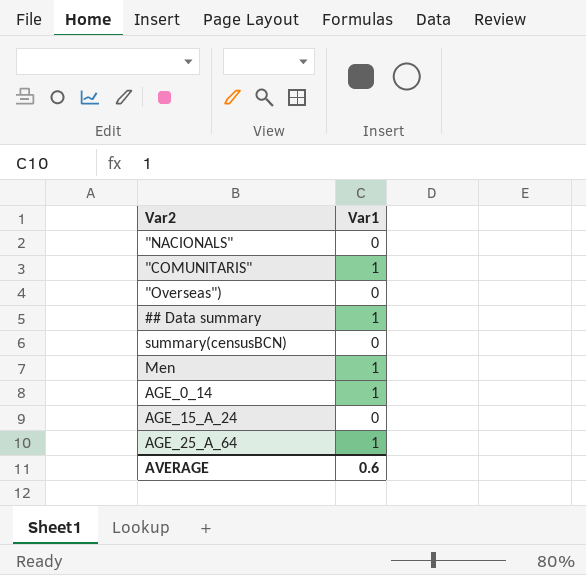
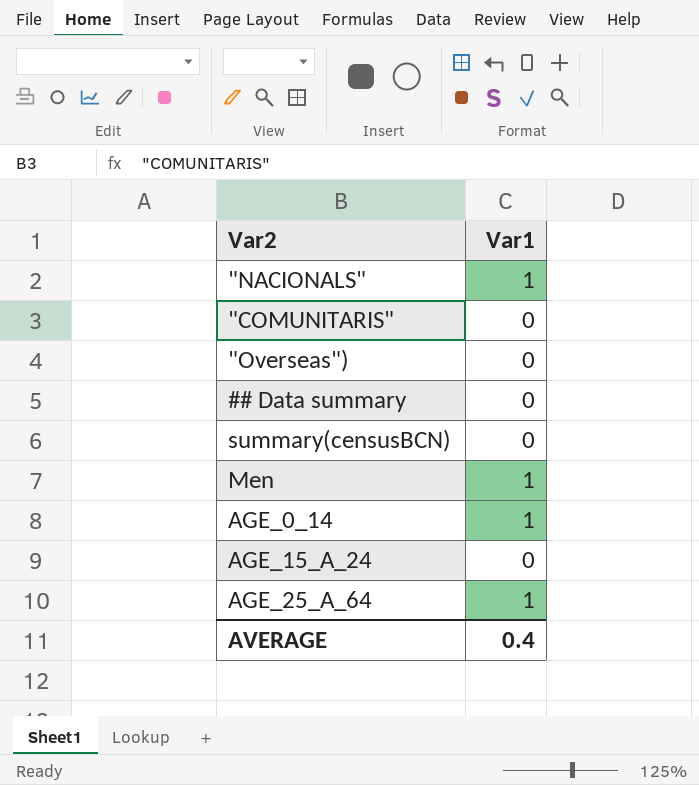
"NACIONALS" | Var1: 0 -> 1
"COMUNITARIS" | Var1: 1 -> 0
## Data summary | Var1: 1 -> 0
AVERAGE | Var1: 0.6 -> 0.4

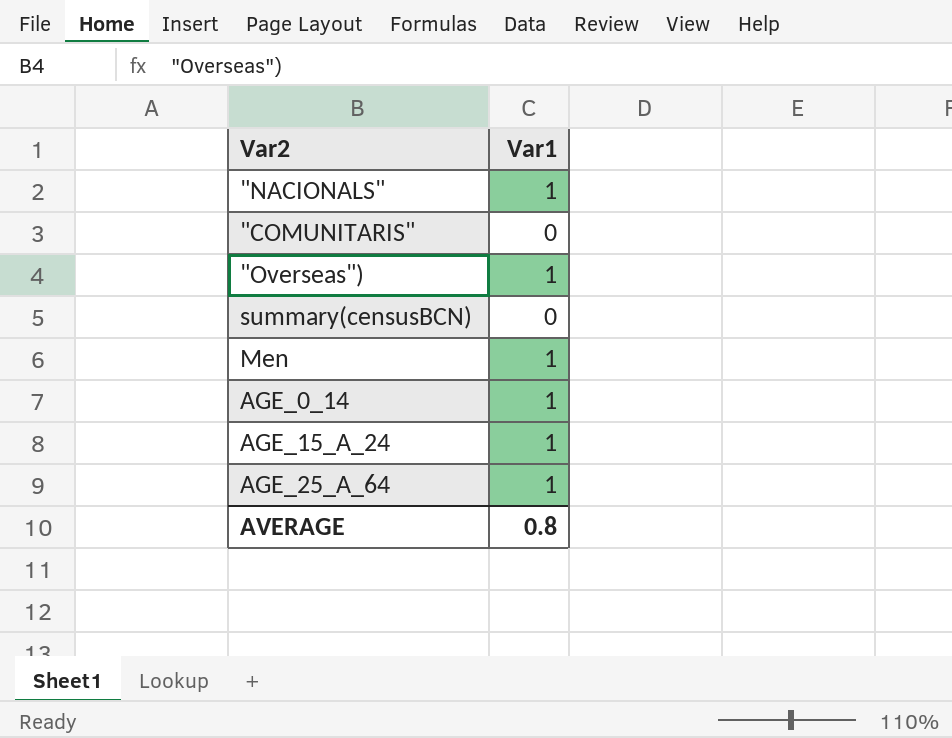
row ## Data summary: 0 -> none
"Overseas") | Var1: 0 -> 1
AGE_15_A_24 | Var1: 0 -> 1
AVERAGE | Var1: 0.4 -> 0.8

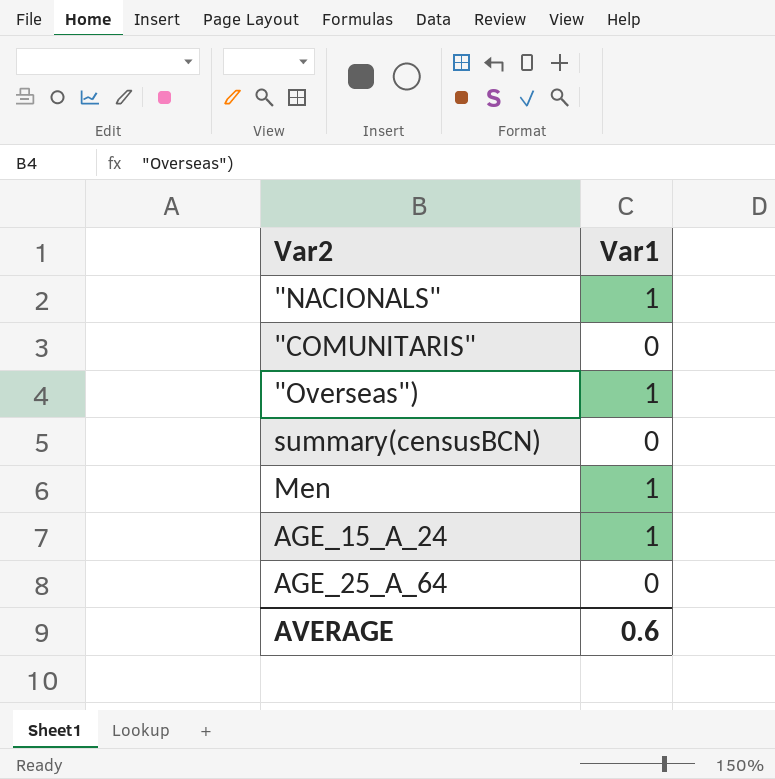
row AGE_0_14: 1 -> none
AGE_25_A_64 | Var1: 1 -> 0
AVERAGE | Var1: 0.8 -> 0.6

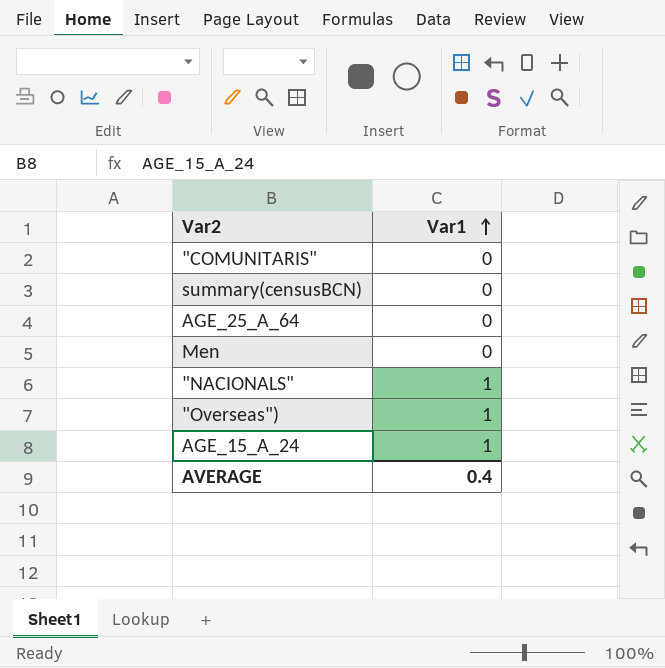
row order: none -> Var1 ascending
Men | Var1: 1 -> 0
AVERAGE | Var1: 0.6 -> 0.4

